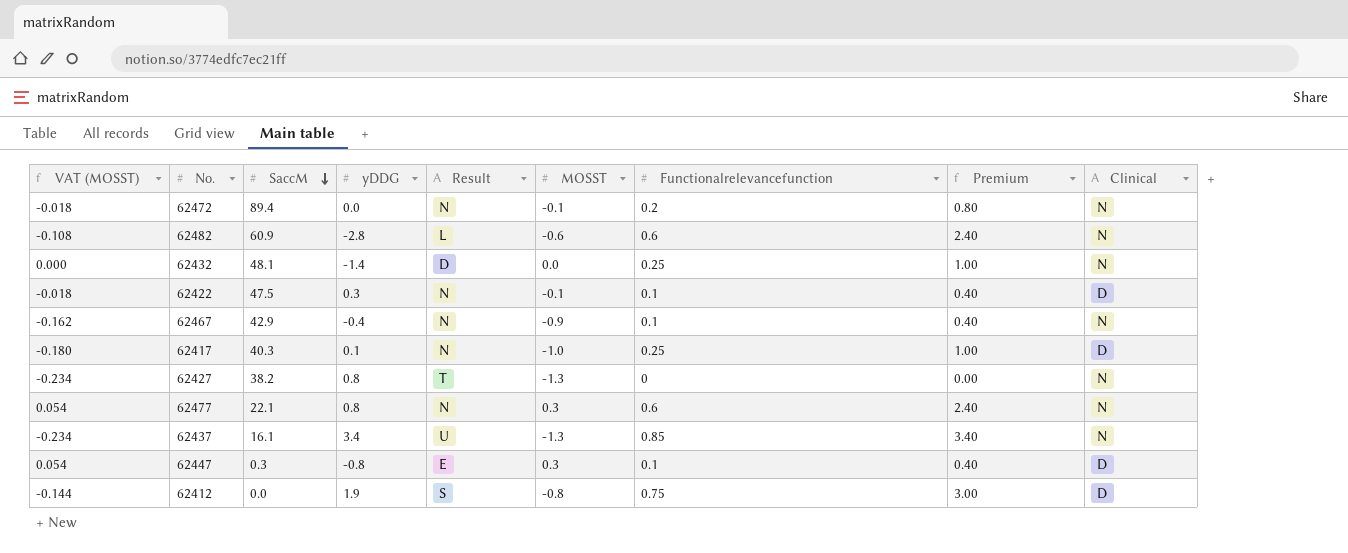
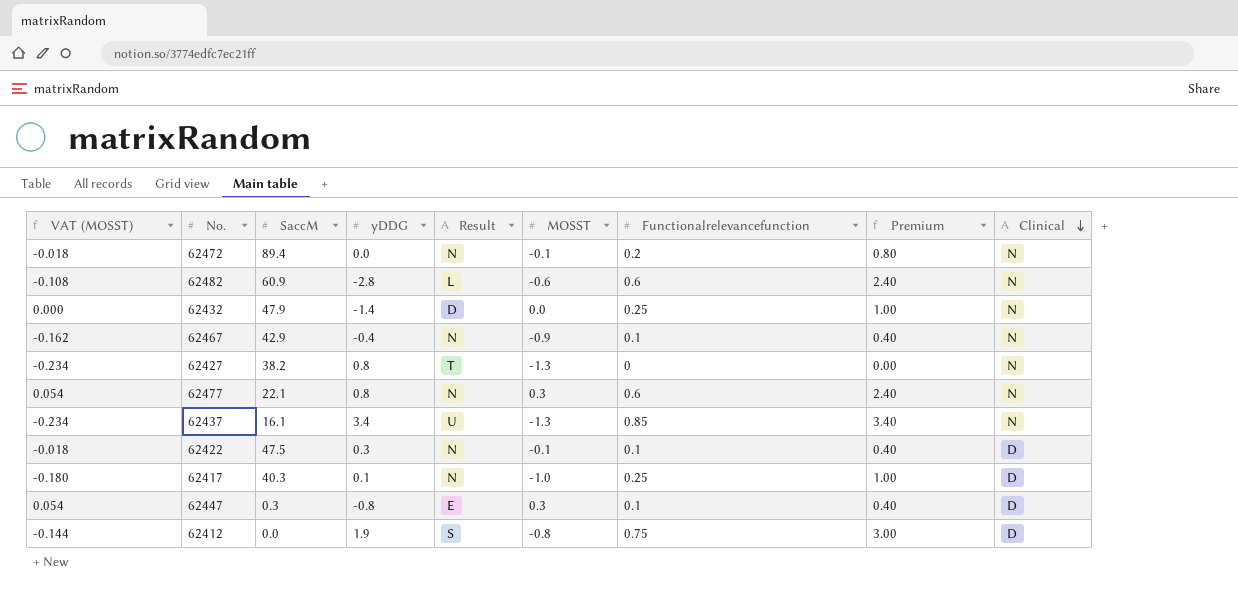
row order: SaccM descending -> Clinical descending
62432 | SaccM: 48.1 -> 47.9

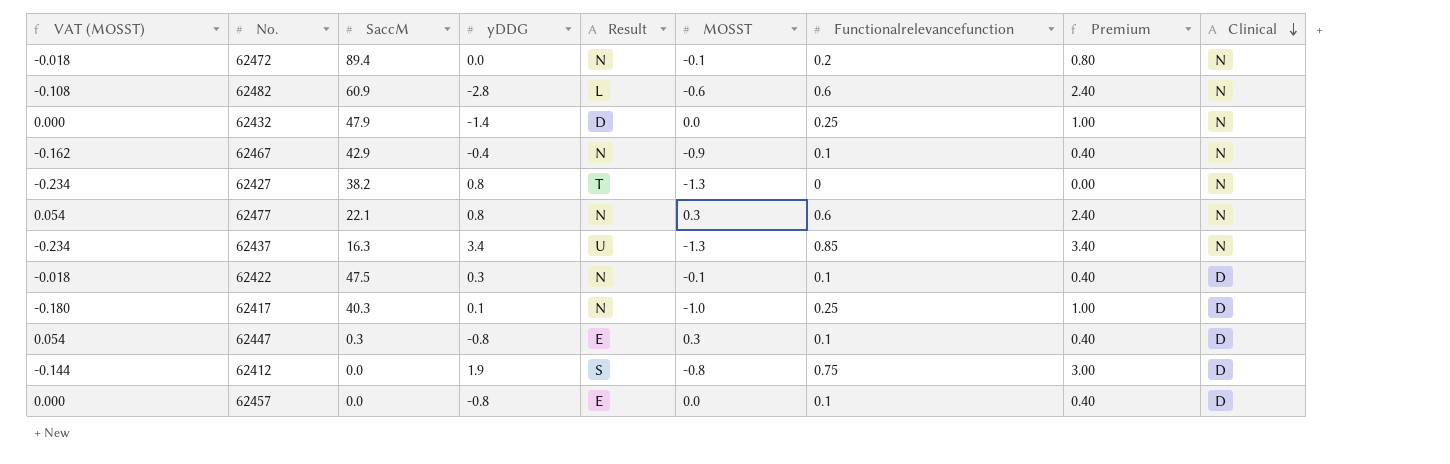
62437 | SaccM: 16.1 -> 16.3
row 62457: none -> 0.000 | 0.0 | -0.8 | E | 0.0 | 0.1 | 0.40 | D

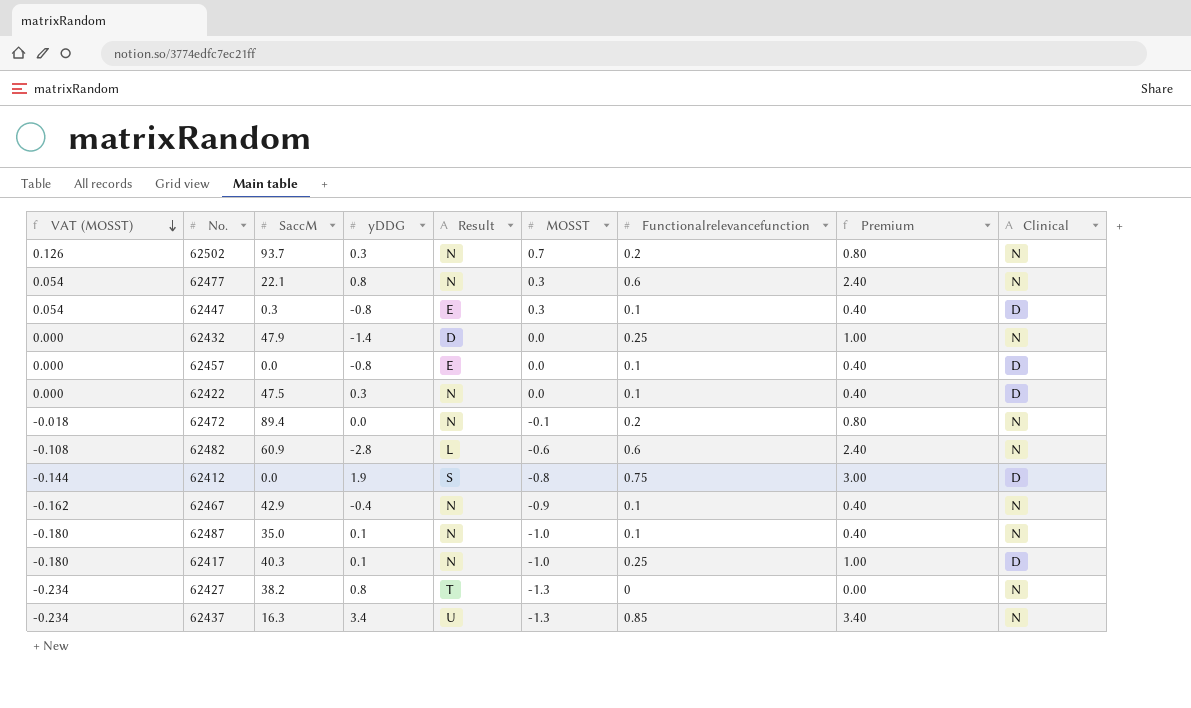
row order: Clinical descending -> VAT (MOSST) descending
row 62502: none -> 0.126 | 93.7 | 0.3 | N | 0.7 | 0.2 | 0.80 | N
62422 | VAT (MOSST): -0.018 -> 0.000
62422 | MOSST: -0.1 -> 0.0
row 62487: none -> -0.180 | 35.0 | 0.1 | N | -1.0 | 0.1 | 0.40 | N

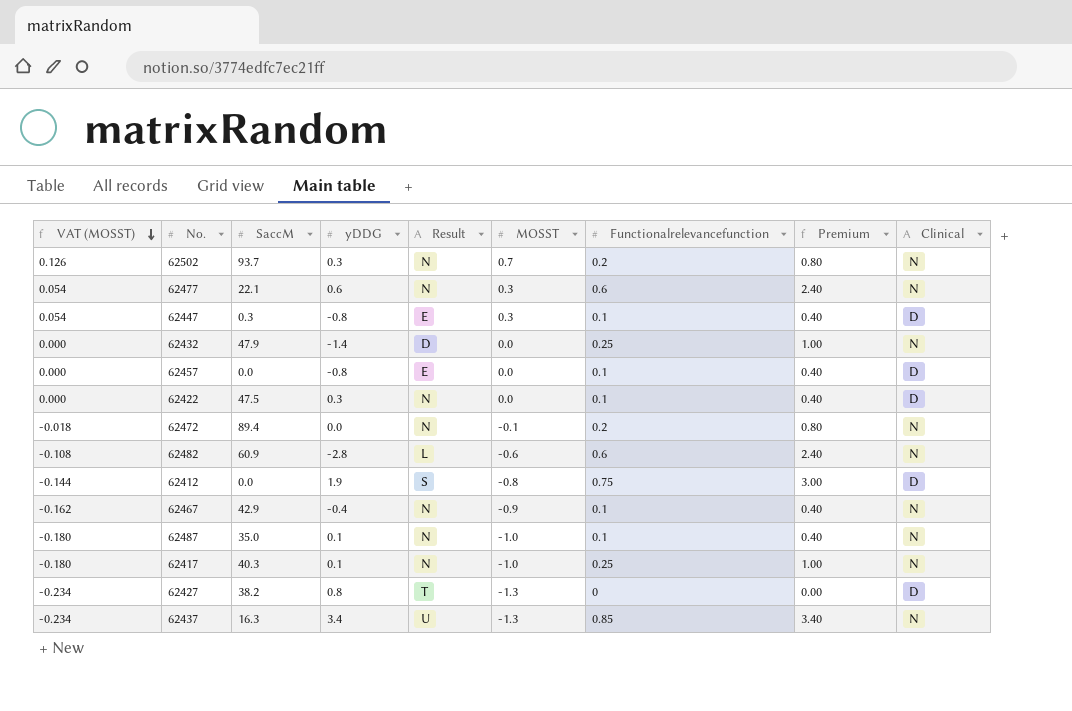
62477 | yDDG: 0.8 -> 0.6
62417 | Clinical: D -> N
62427 | Clinical: N -> D

